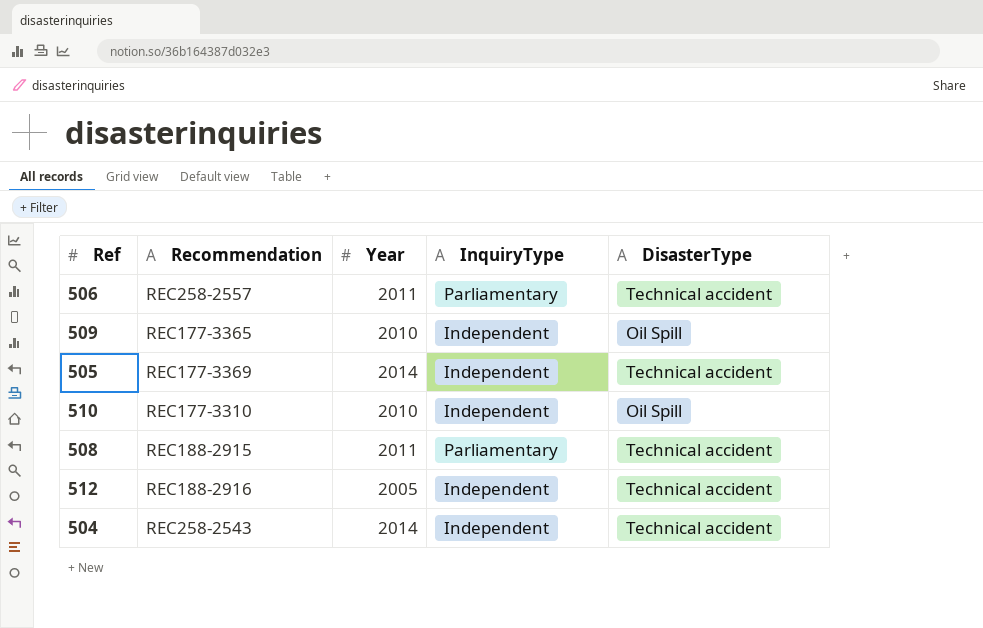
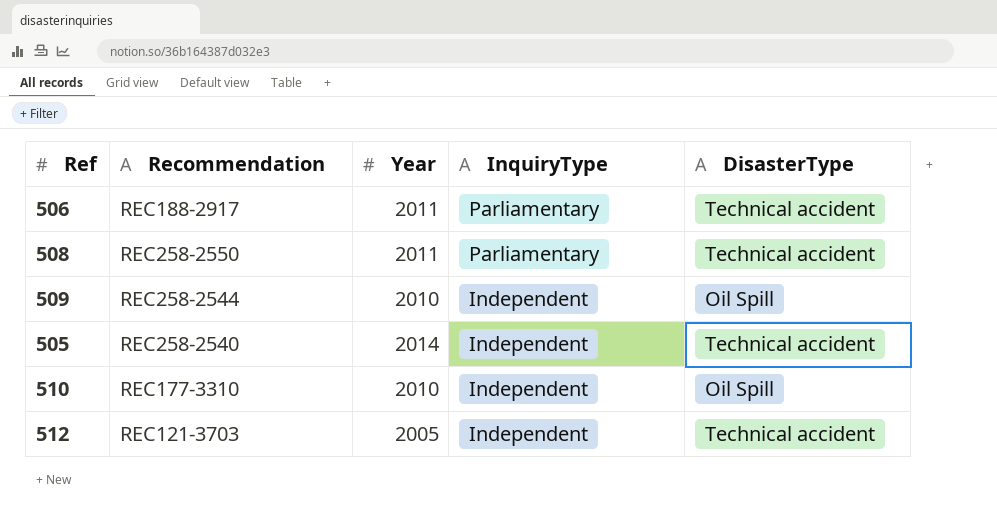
row order: none -> InquiryType descending
row 504: REC258-2543 | 2014 | Independent | Technical accident -> none
506 | Recommendation: REC258-2557 -> REC188-2917
508 | Recommendation: REC188-2915 -> REC258-2550
509 | Recommendation: REC177-3365 -> REC258-2544
505 | Recommendation: REC177-3369 -> REC258-2540
512 | Recommendation: REC188-2916 -> REC121-3703

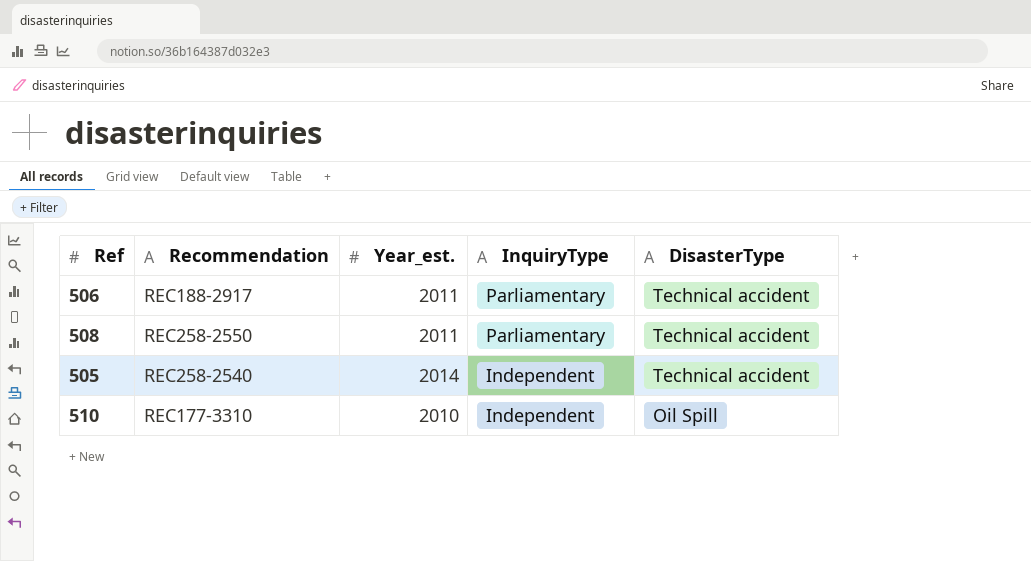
column name: Year -> Year_est.
row 509: REC258-2544 | 2010 | Independent | Oil Spill -> none
row 512: REC121-3703 | 2005 | Independent | Technical accident -> none

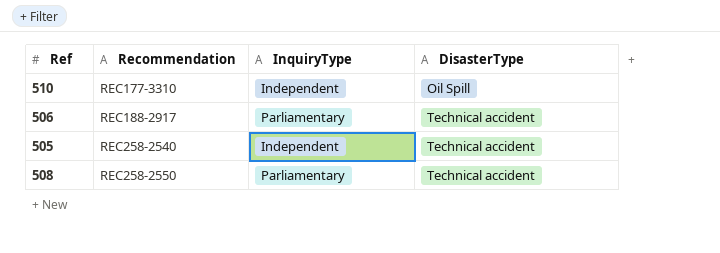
row order: InquiryType descending -> Recommendation ascending
column Year_est. | position: 3 -> none

